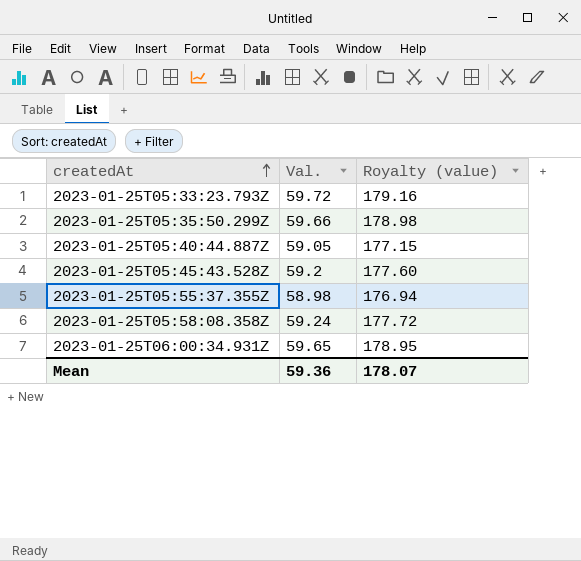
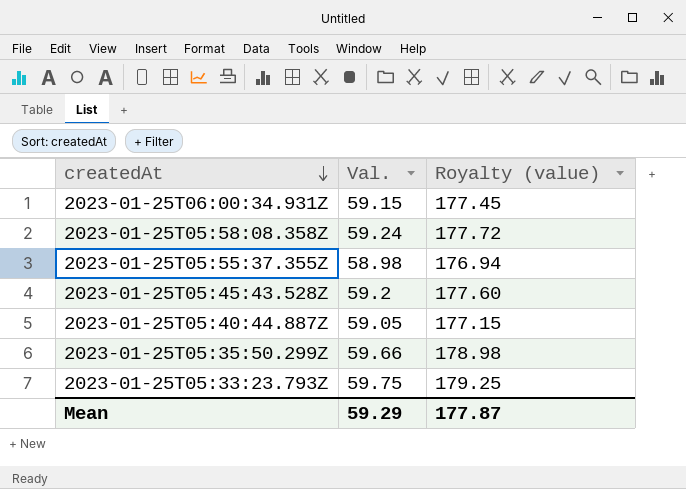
row order: createdAt ascending -> createdAt descending
2023-01-25T06:00:34.931Z | Val.: 59.65 -> 59.15
2023-01-25T06:00:34.931Z | Royalty (value): 178.95 -> 177.45
2023-01-25T05:33:23.793Z | Val.: 59.72 -> 59.75
2023-01-25T05:33:23.793Z | Royalty (value): 179.16 -> 179.25
Mean | Val.: 59.36 -> 59.29
Mean | Royalty (value): 178.07 -> 177.87

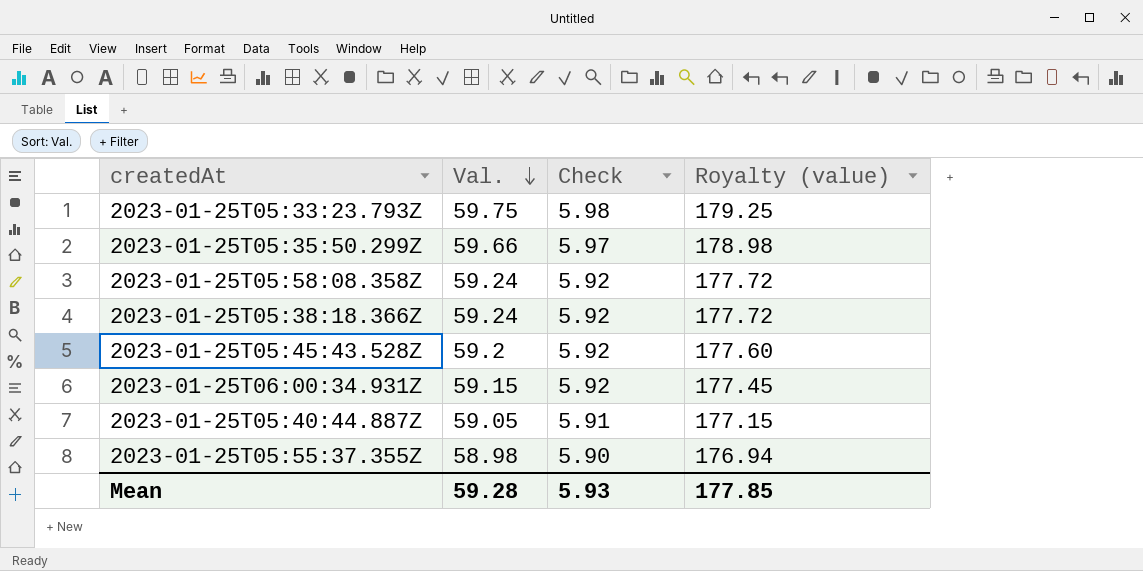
row order: createdAt descending -> Val. descending
column Check | formula: none -> [Val.] * 0.1
row 2023-01-25T05:38:18.366Z: none -> 59.24 | 5.92 | 177.72
Mean | Val.: 59.29 -> 59.28
Mean | Royalty (value): 177.87 -> 177.85

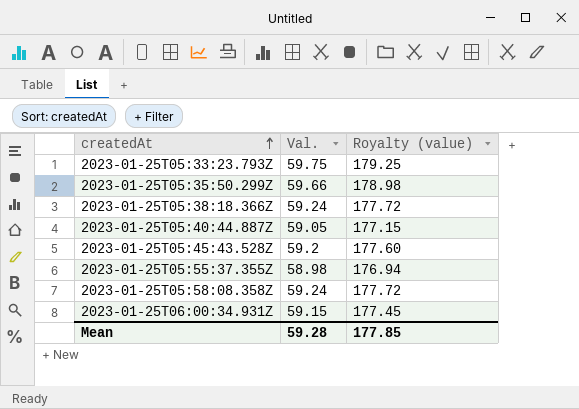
row order: Val. descending -> createdAt ascending
column Check | formula: [Val.] * 0.1 -> none

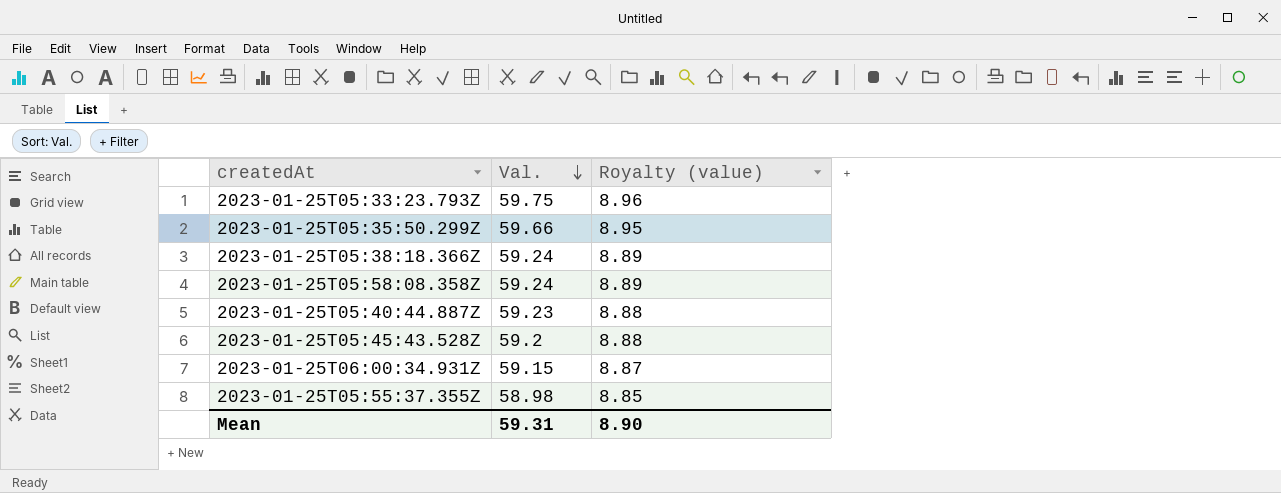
row order: createdAt ascending -> Val. descending
column Royalty (value) | formula: [Val.] * 3 -> [Val.] * 0.15
2023-01-25T05:40:44.887Z | Val.: 59.05 -> 59.23
Mean | Val.: 59.28 -> 59.31
Mean | Royalty (value): 177.85 -> 8.90

